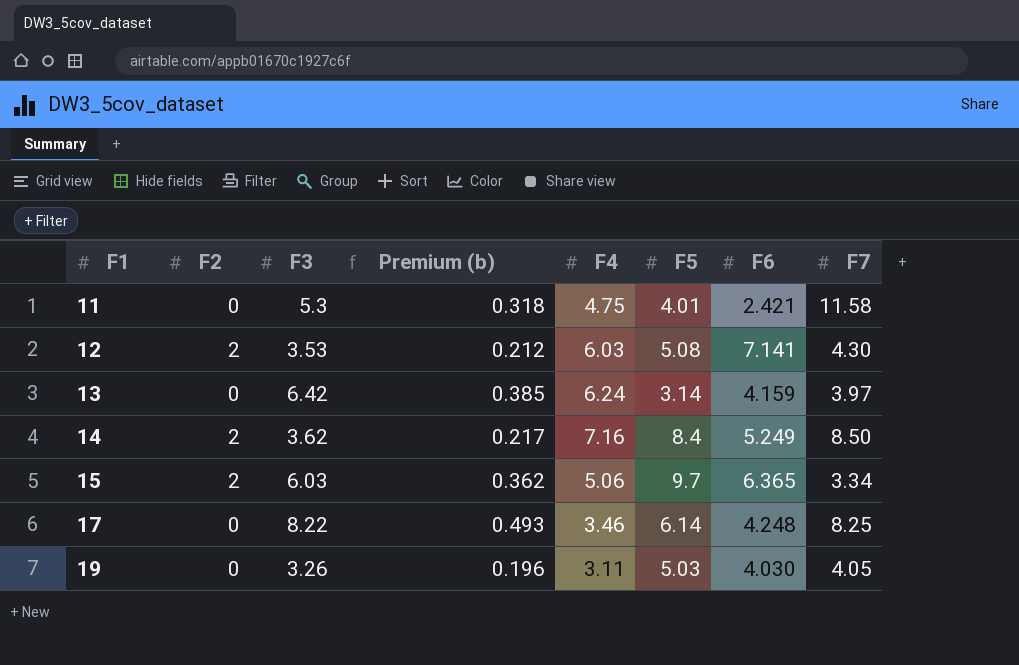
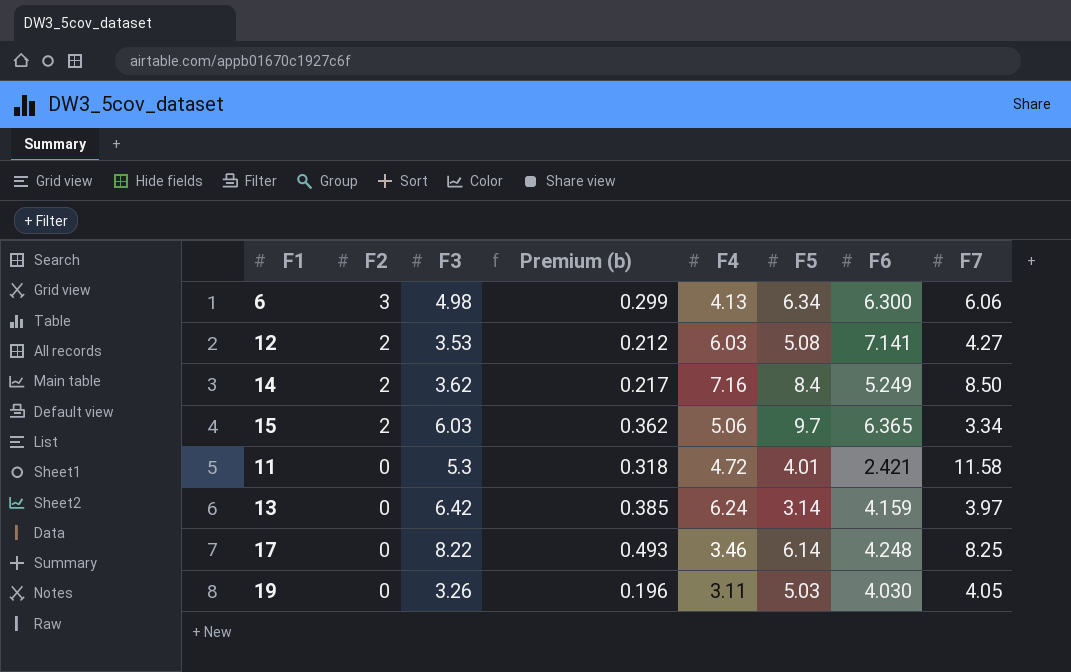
row order: F1 ascending -> F2 descending
row 6: none -> 3 | 4.98 | 0.299 | 4.13 | 6.34 | 6.300 | 6.06
12 | F7: 4.30 -> 4.27
11 | F4: 4.75 -> 4.72

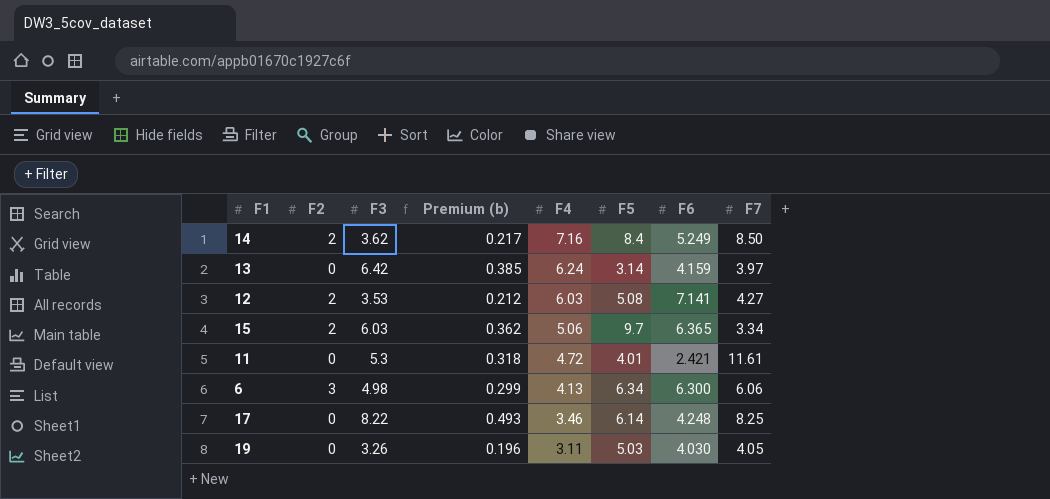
row order: F2 descending -> F4 descending
11 | F7: 11.58 -> 11.61

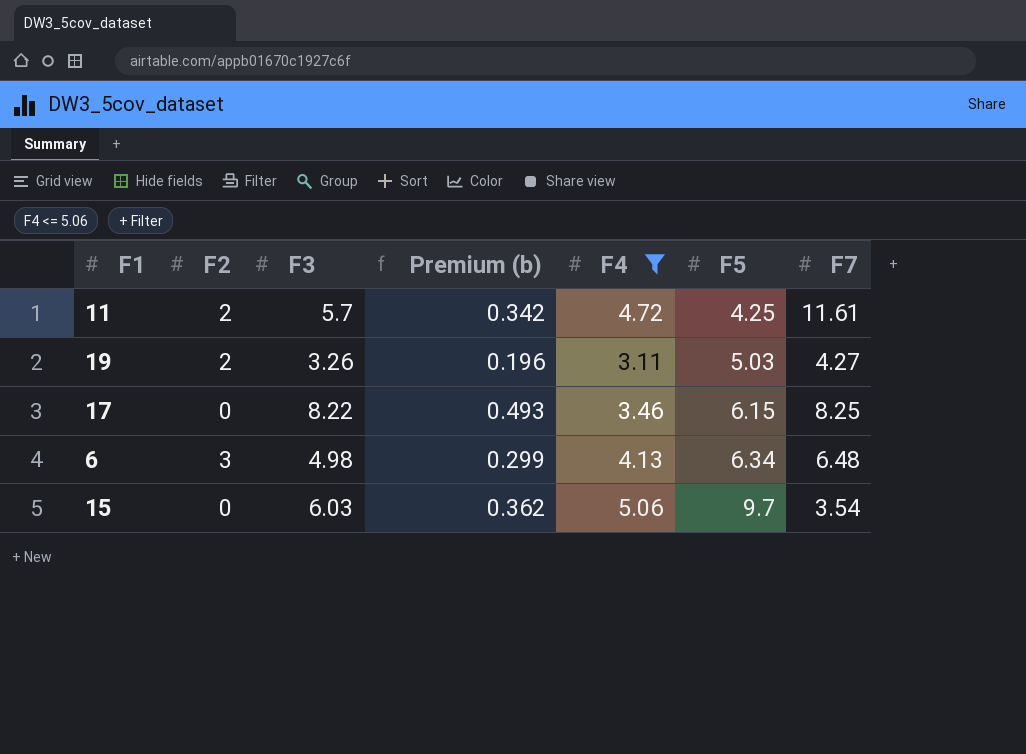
filter: none -> F4 <= 5.06
row order: F4 descending -> F5 ascending
column F6 | position: 7 -> none
11 | F2: 0 -> 2
11 | F3: 5.3 -> 5.7
11 | Premium (b): 0.318 -> 0.342
11 | F5: 4.01 -> 4.25
19 | F2: 0 -> 2
19 | F7: 4.05 -> 4.27
17 | F5: 6.14 -> 6.15
6 | F7: 6.06 -> 6.48
15 | F2: 2 -> 0
15 | F7: 3.34 -> 3.54

